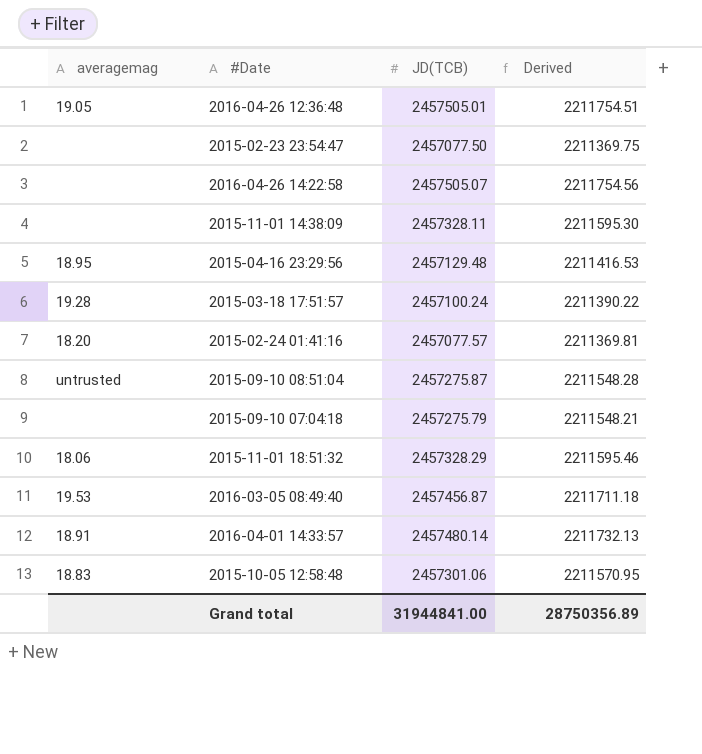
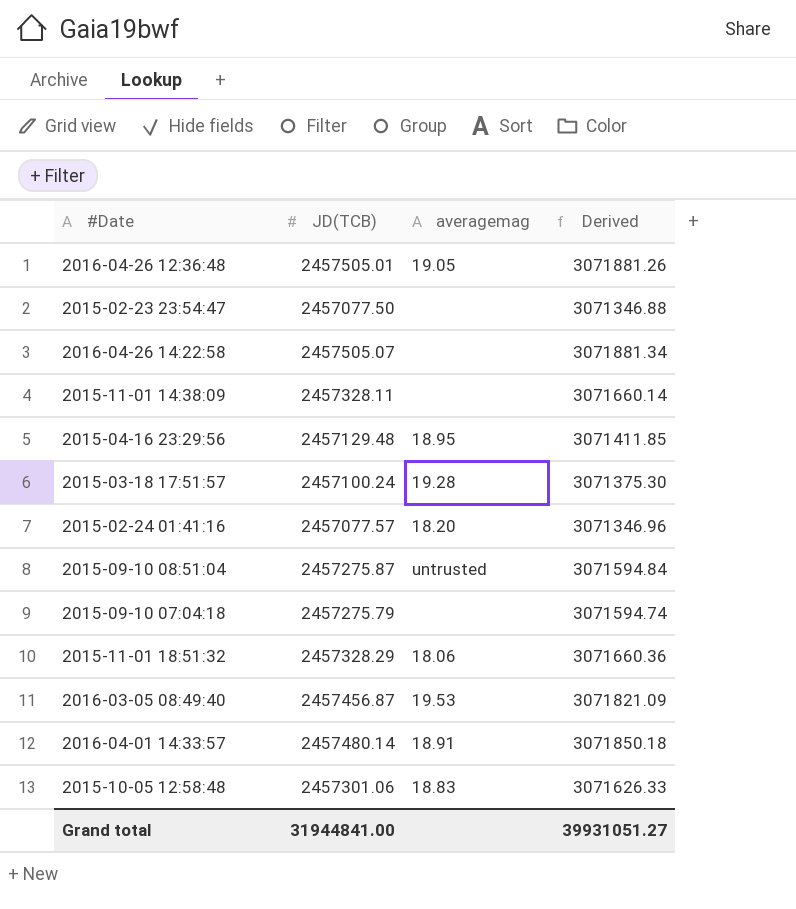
column averagemag | position: 1 -> 3
column Derived | formula: [JD(TCB)] * 0.9 -> [JD(TCB)] * 1.25
Grand total | Derived: 28750356.89 -> 39931051.27

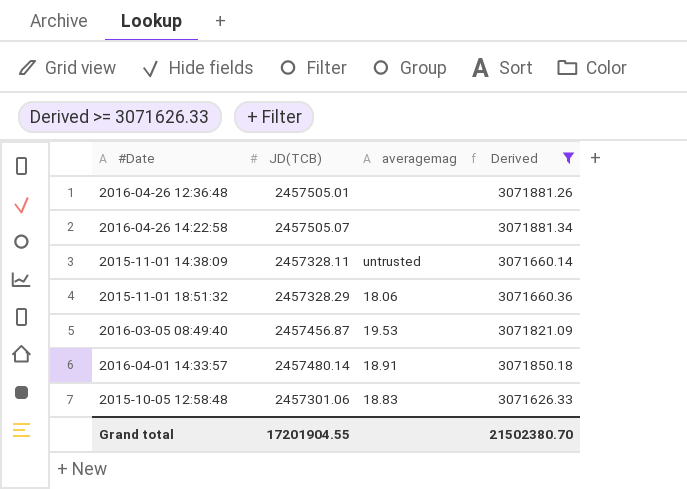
filter: none -> Derived >= 3071626.33
2016-04-26 12:36:48 | averagemag: 19.05 -> none
2015-11-01 14:38:09 | averagemag: none -> untrusted
Grand total | JD(TCB): 31944841.00 -> 17201904.55
Grand total | Derived: 39931051.27 -> 21502380.70

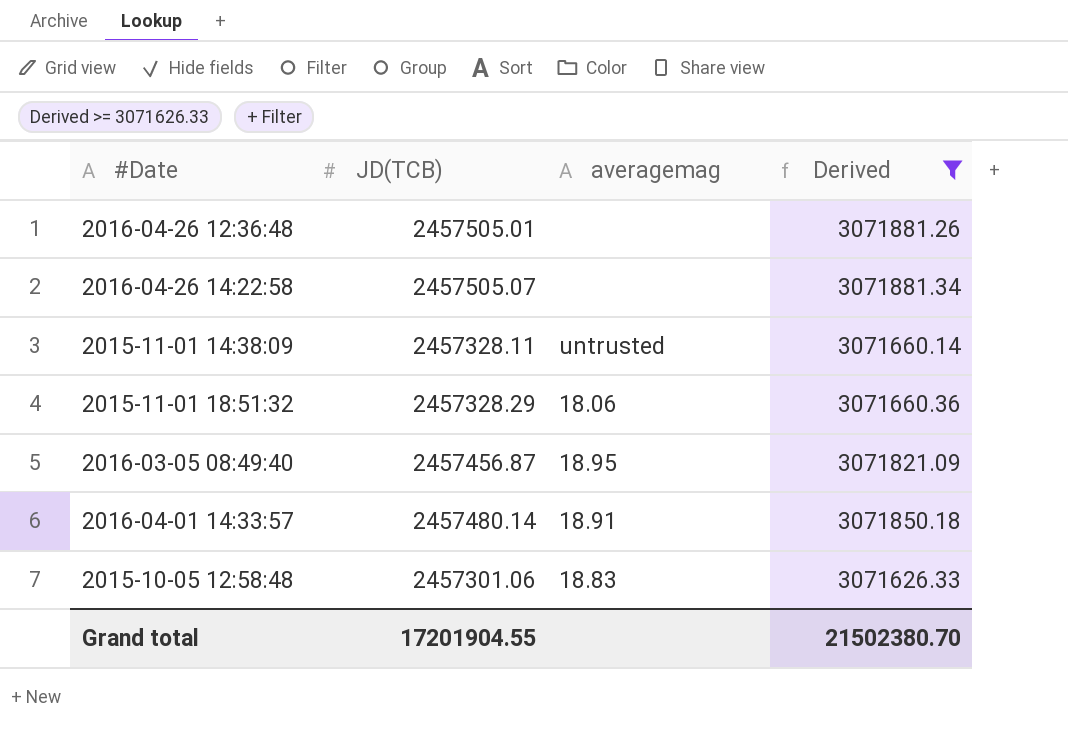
2016-03-05 08:49:40 | averagemag: 19.53 -> 18.95

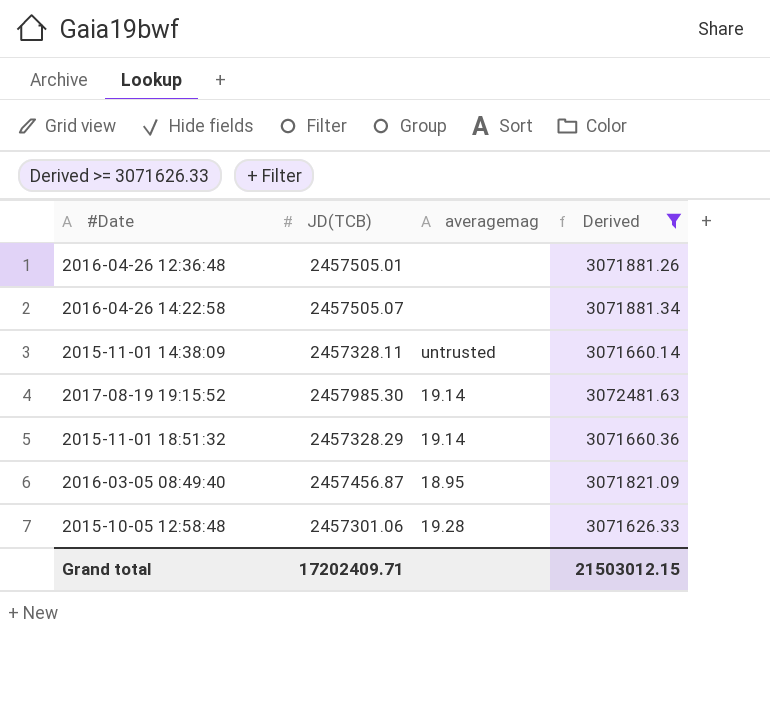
row 2016-04-01 14:33:57: 2457480.14 | 18.91 | 3071850.18 -> none
row 2017-08-19 19:15:52: none -> 2457985.30 | 19.14 | 3072481.63
2015-11-01 18:51:32 | averagemag: 18.06 -> 19.14
2015-10-05 12:58:48 | averagemag: 18.83 -> 19.28
Grand total | JD(TCB): 17201904.55 -> 17202409.71
Grand total | Derived: 21502380.70 -> 21503012.15

